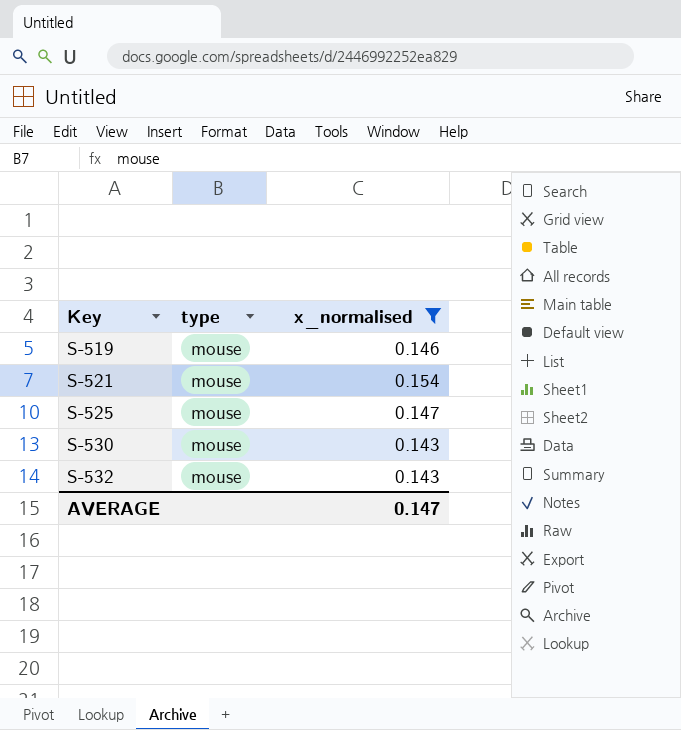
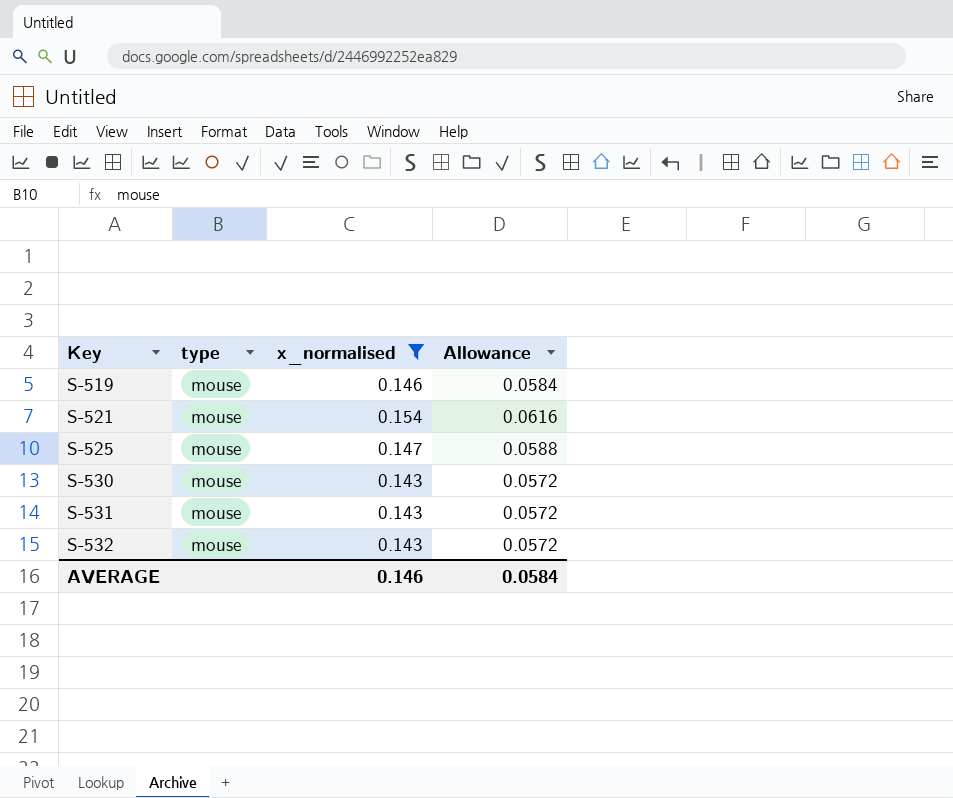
column Allowance | formula: none -> [x_normalised] * 0.4
row S-531: none -> mouse | 0.143 | 0.0572
AVERAGE | x_normalised: 0.147 -> 0.146

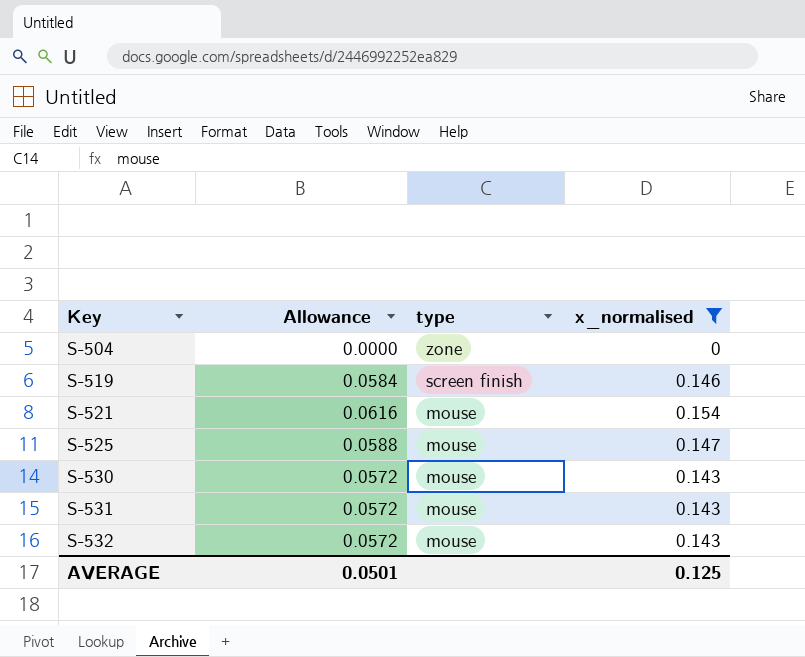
column Allowance | position: 4 -> 2
row S-504: none -> 0.0000 | zone | 0
S-519 | type: mouse -> screen finish
AVERAGE | Allowance: 0.0584 -> 0.0501
AVERAGE | x_normalised: 0.146 -> 0.125

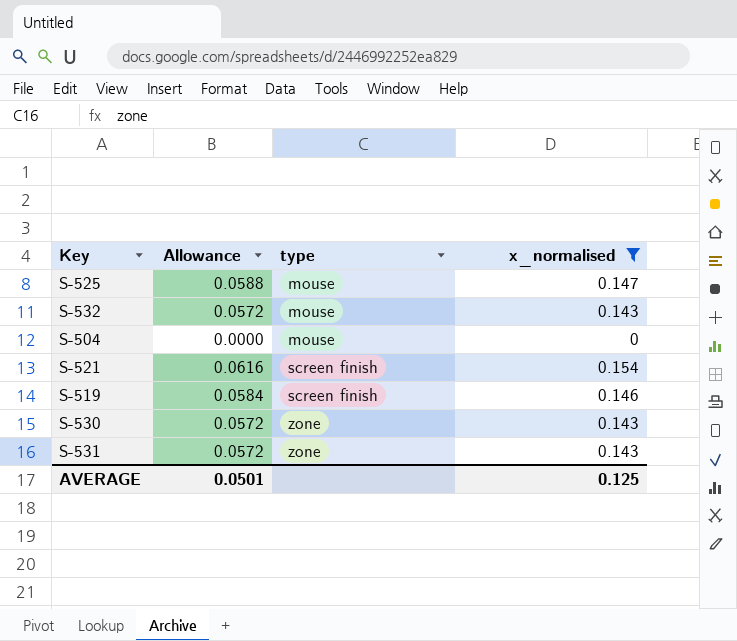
row order: Key ascending -> type ascending
S-504 | type: zone -> mouse
S-521 | type: mouse -> screen finish
S-530 | type: mouse -> zone
S-531 | type: mouse -> zone

